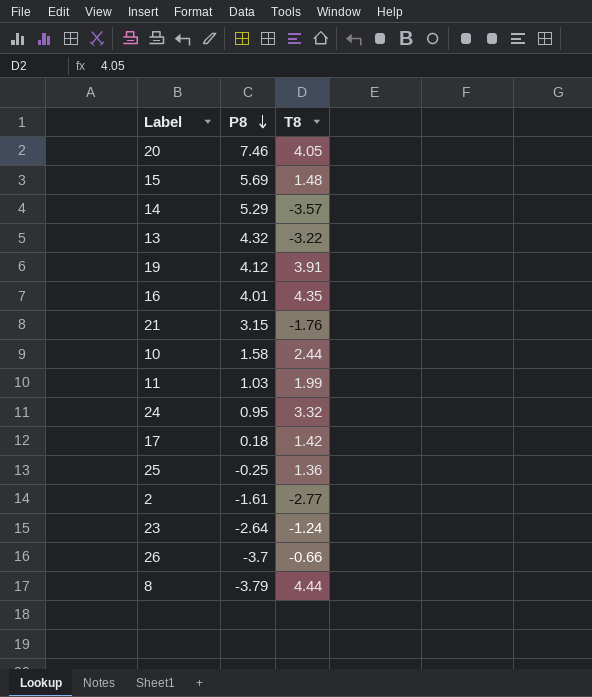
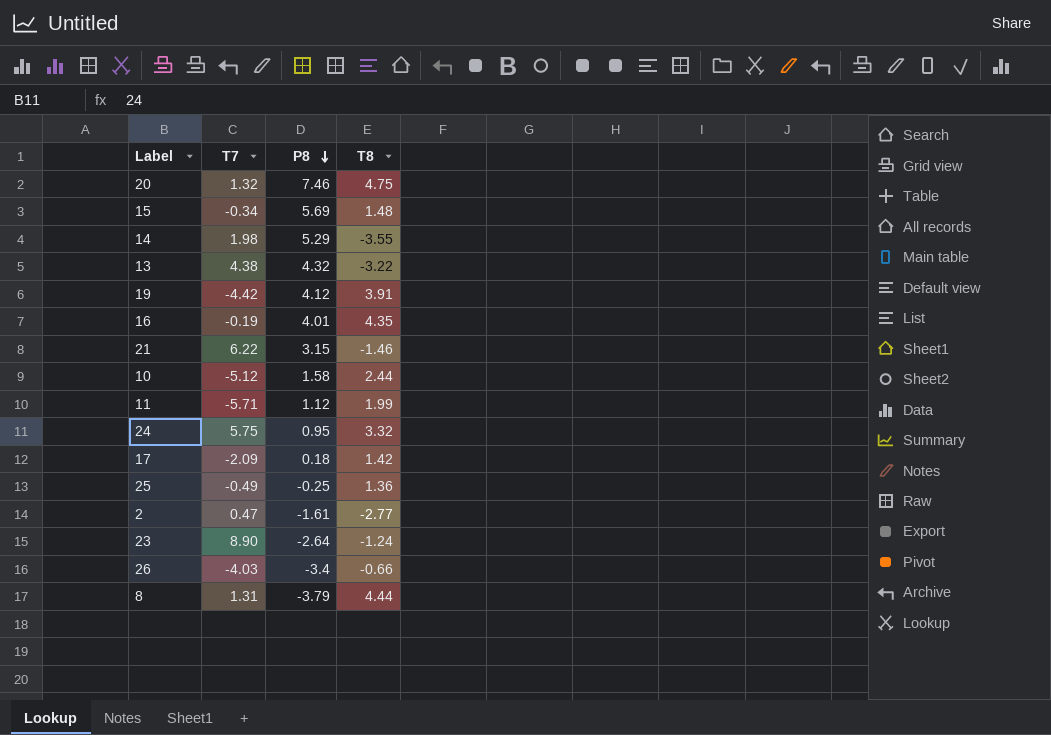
column T7 | position: none -> 2
20 | T8: 4.05 -> 4.75
14 | T8: -3.57 -> -3.55
21 | T8: -1.76 -> -1.46
11 | P8: 1.03 -> 1.12
26 | P8: -3.7 -> -3.4

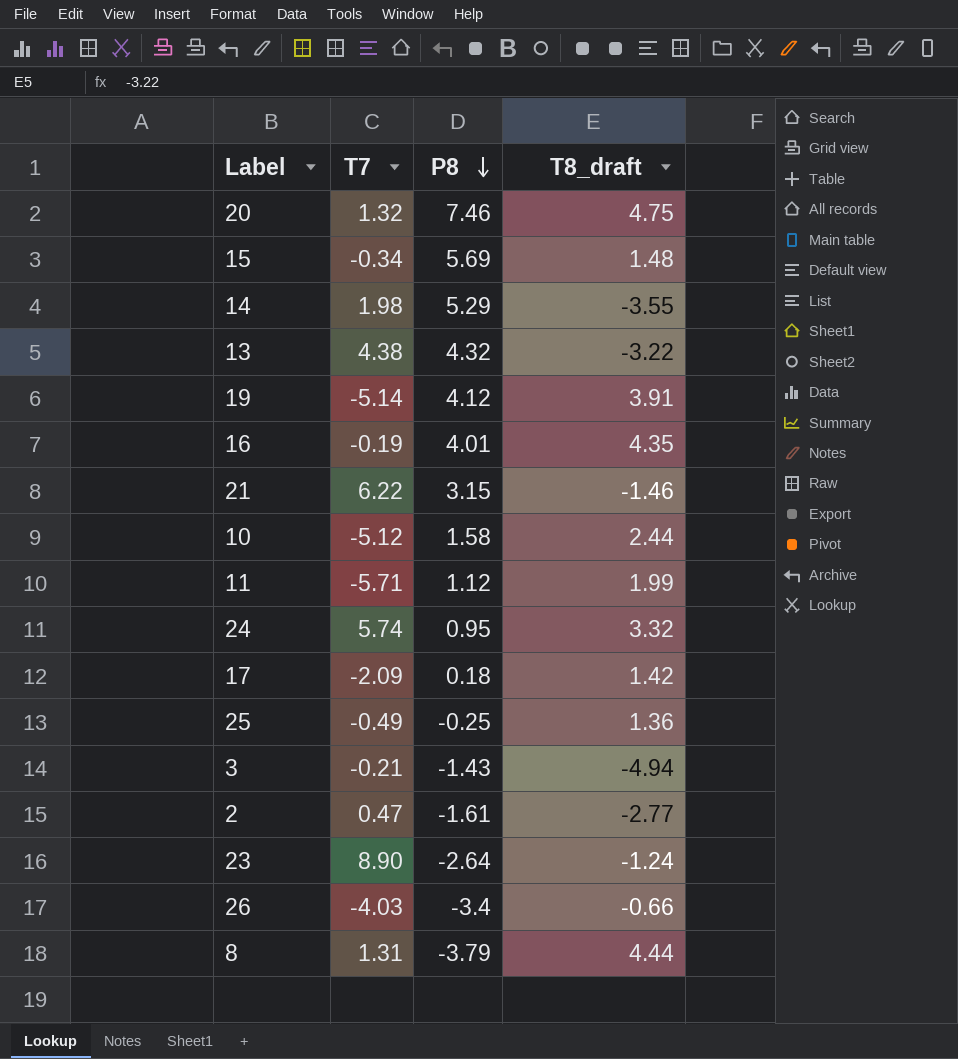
column name: T8 -> T8_draft
19 | T7: -4.42 -> -5.14
24 | T7: 5.75 -> 5.74
row 3: none -> -0.21 | -1.43 | -4.94

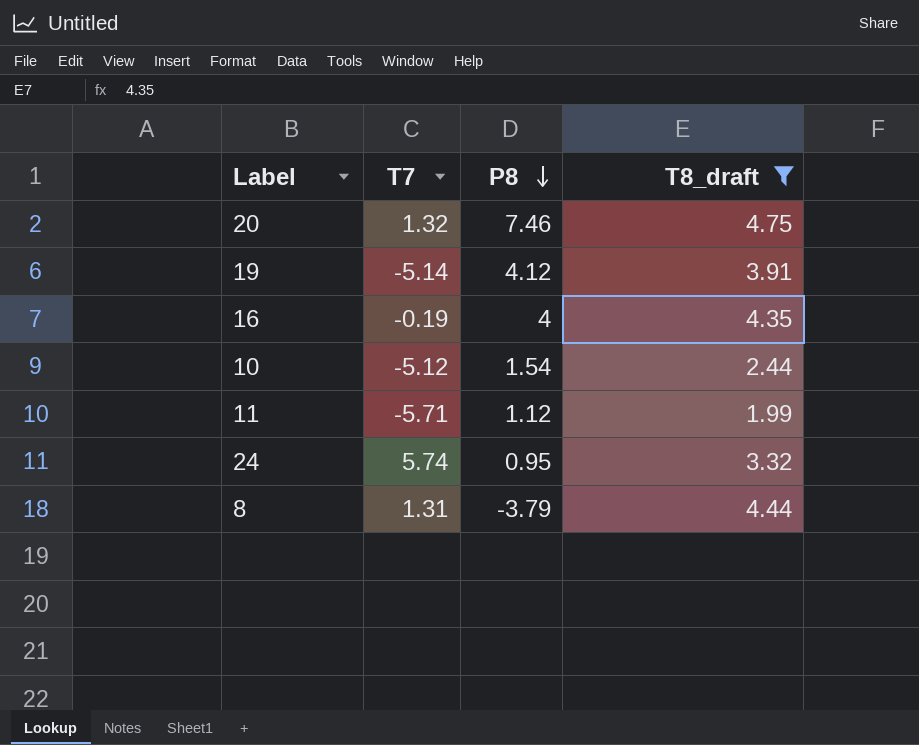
filter: none -> T8_draft >= 1.99
16 | P8: 4.01 -> 4
10 | P8: 1.58 -> 1.54

